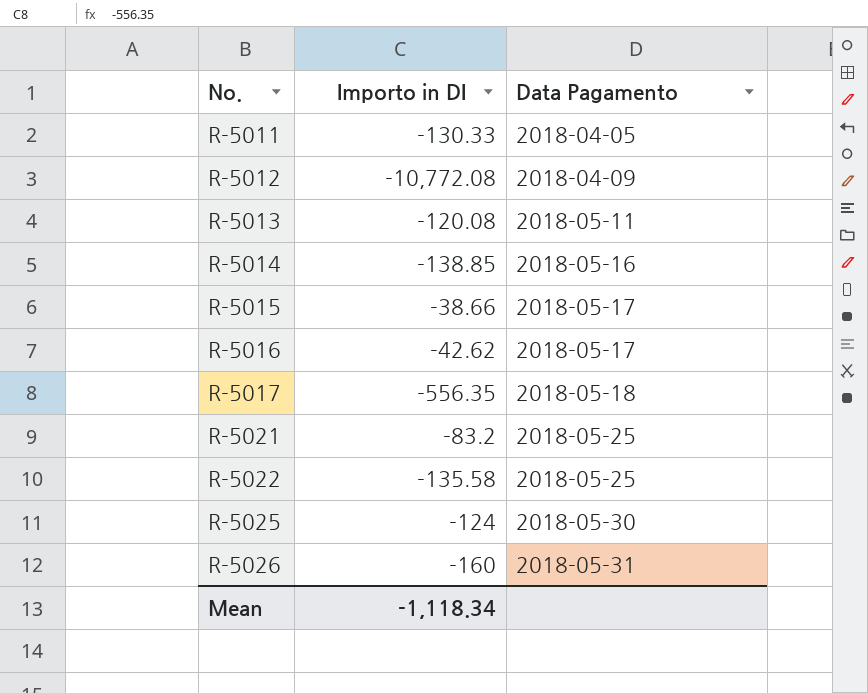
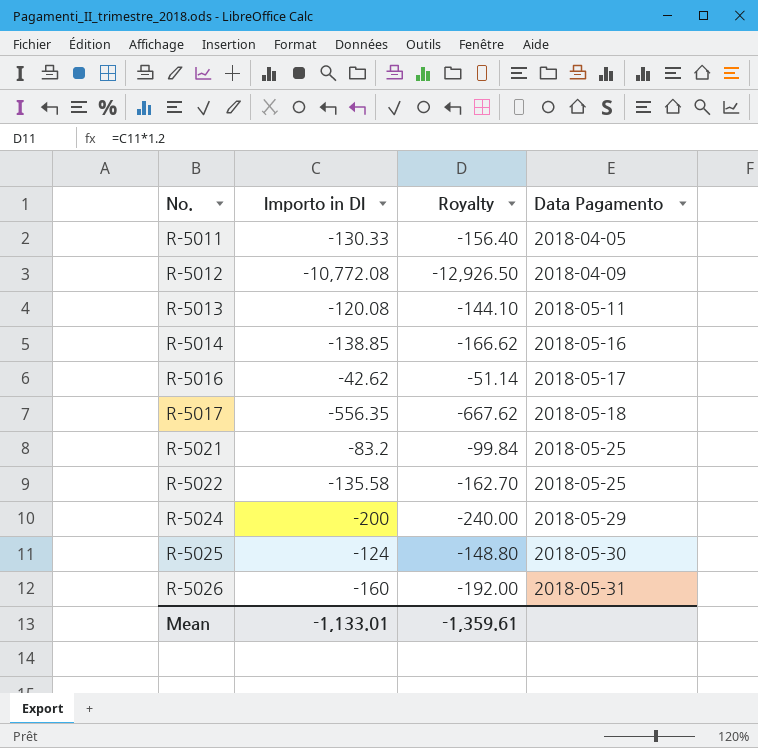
column Royalty | formula: none -> [Importo in DI] * 1.2
row R-5015: -38.66 | 2018-05-17 -> none
row R-5024: none -> -200 | -240.00 | 2018-05-29
Mean | Importo in DI: -1,118.34 -> -1,133.01

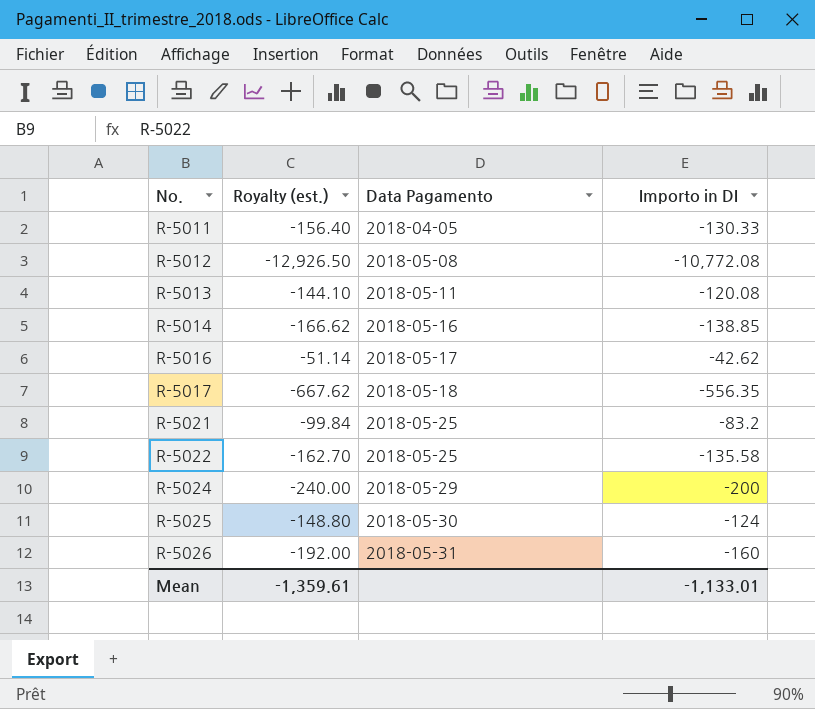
column name: Royalty -> Royalty (est.)
column Importo in DI | position: 2 -> 4
R-5012 | Data Pagamento: 2018-04-09 -> 2018-05-08

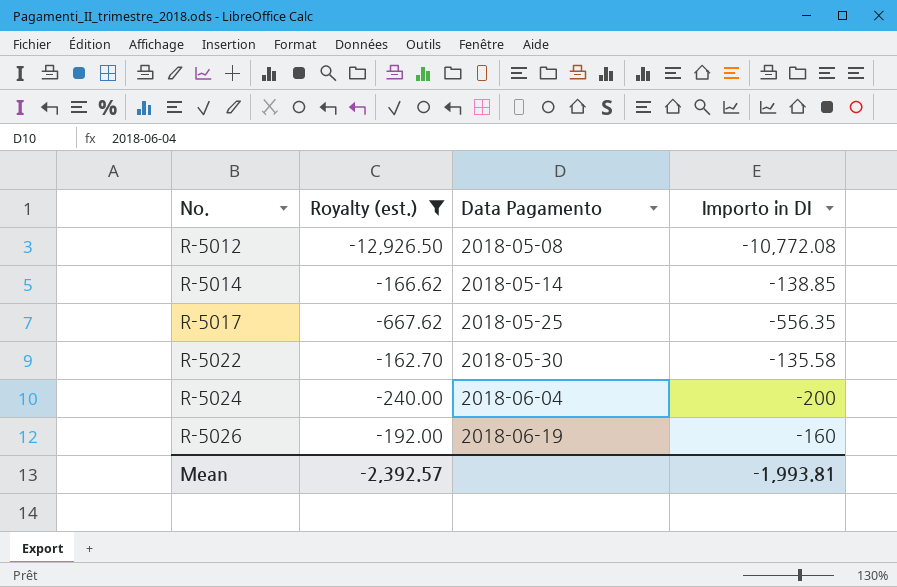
filter: none -> Royalty (est.) <= -162.70
R-5014 | Data Pagamento: 2018-05-16 -> 2018-05-14
R-5017 | Data Pagamento: 2018-05-18 -> 2018-05-25
R-5022 | Data Pagamento: 2018-05-25 -> 2018-05-30
R-5024 | Data Pagamento: 2018-05-29 -> 2018-06-04
R-5026 | Data Pagamento: 2018-05-31 -> 2018-06-19
Mean | Royalty (est.): -1,359.61 -> -2,392.57
Mean | Importo in DI: -1,133.01 -> -1,993.81

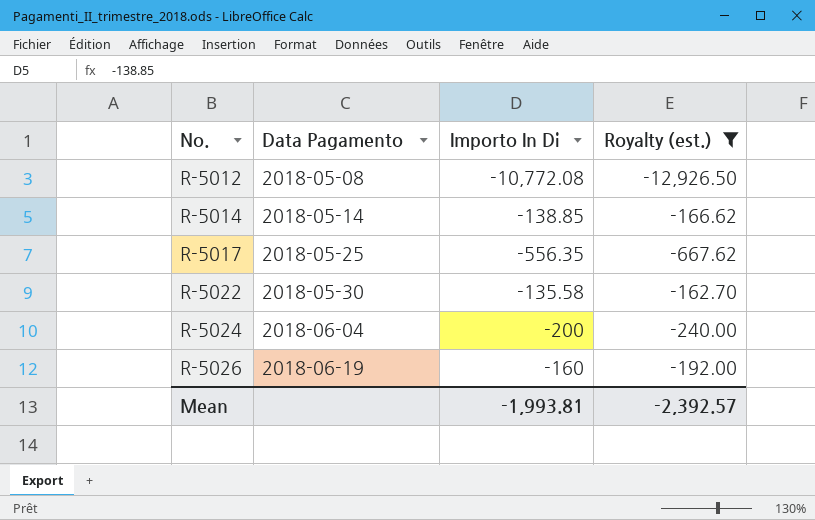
column name: Importo in DI -> Importo In Di
column Royalty (est.) | position: 2 -> 4

